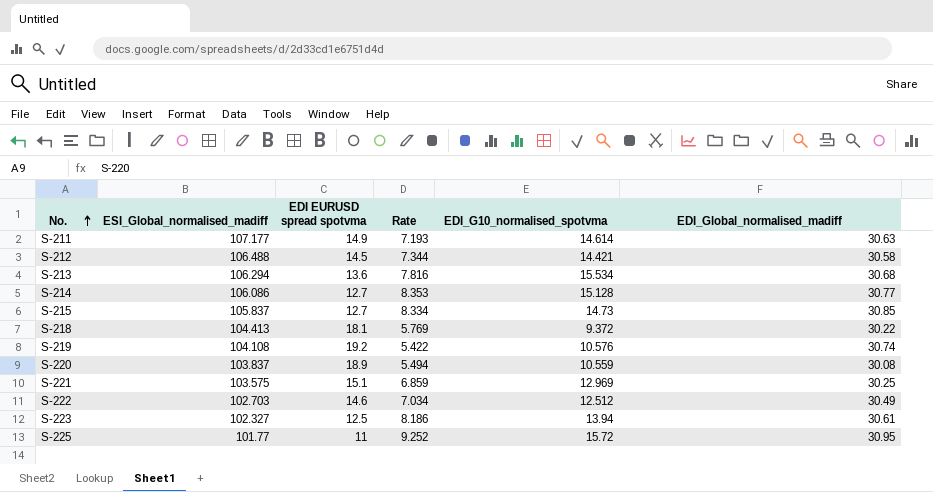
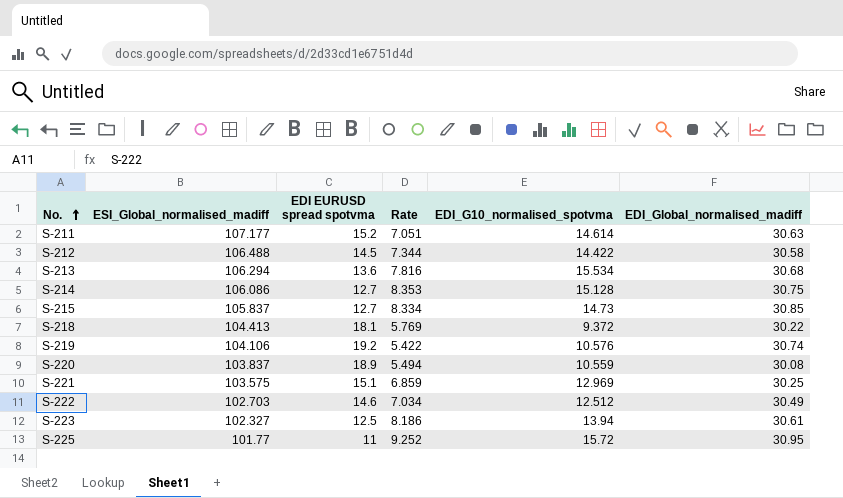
S-211 | EDI EURUSD spread spotvma: 14.9 -> 15.2
S-211 | Rate: 7.193 -> 7.051
S-212 | EDI_G10_normalised_spotvma: 14.421 -> 14.422
S-214 | EDI_Global_normalised_madiff: 30.77 -> 30.75
S-219 | ESI_Global_normalised_madiff: 104.108 -> 104.106

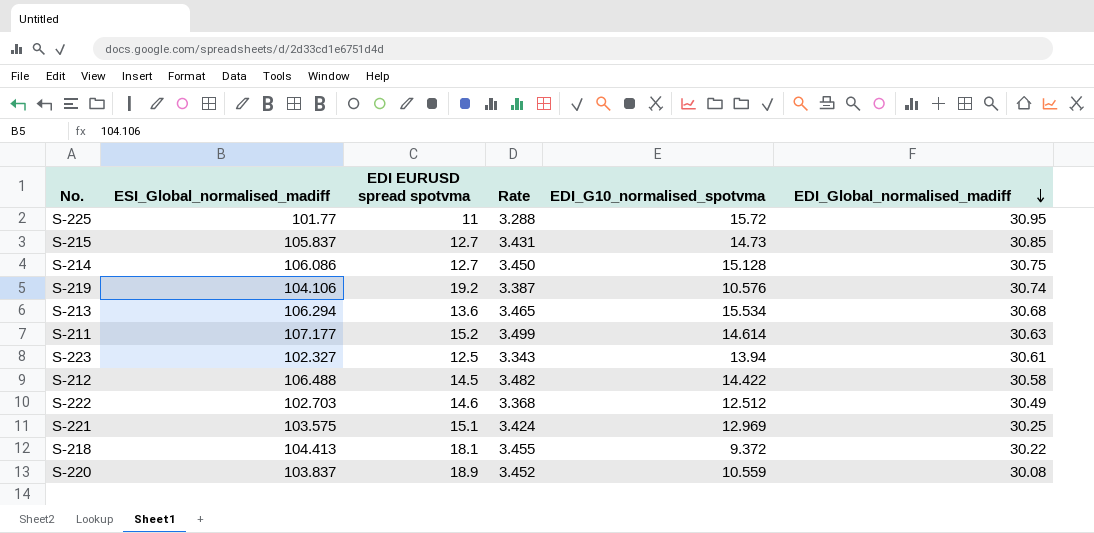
row order: No. ascending -> EDI_Global_normalised_madiff descending
column Rate | formula: [ESI_Global_normalised_madiff] / [EDI EURUSD spread spotvma] -> [ESI_Global_normalised_madiff] / [EDI_Global_normalised_madiff]

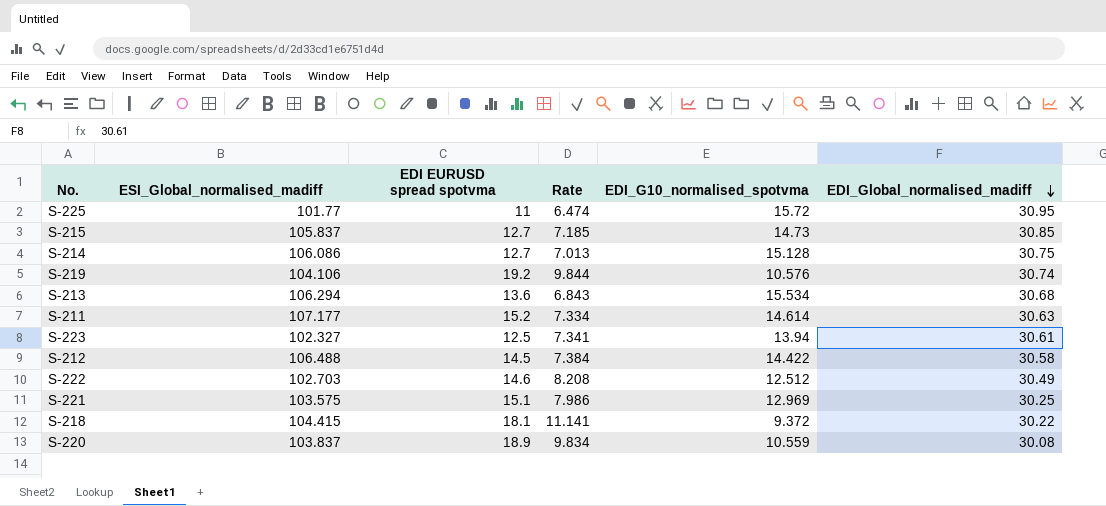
column Rate | formula: [ESI_Global_normalised_madiff] / [EDI_Global_normalised_madiff] -> [ESI_Global_normalised_madiff] / [EDI_G10_normalised_spotvma]
S-218 | ESI_Global_normalised_madiff: 104.413 -> 104.415

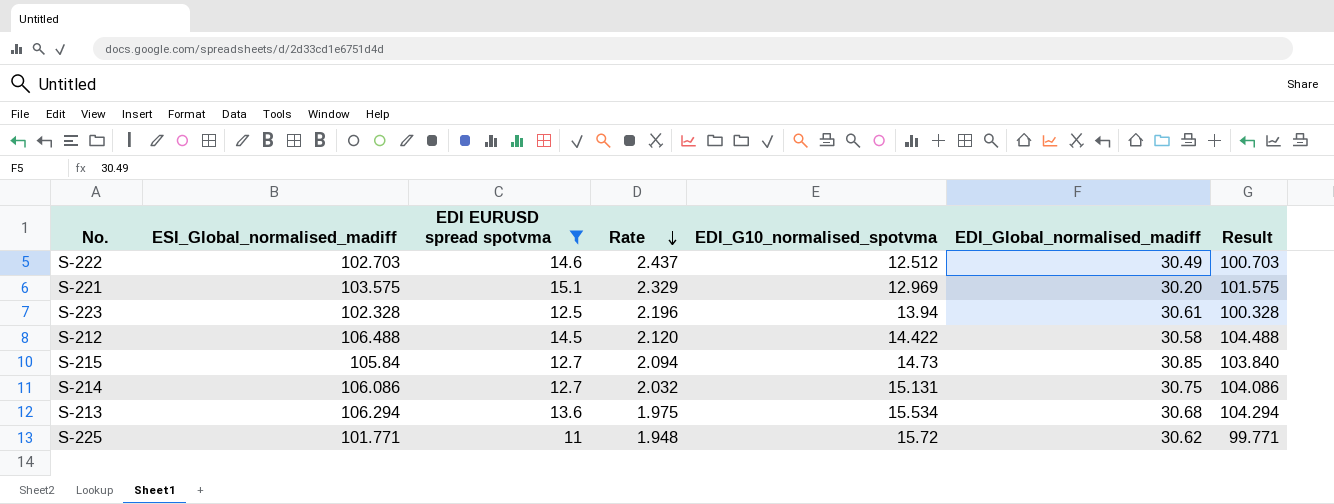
filter: none -> EDI EURUSD spread spotvma <= 15.1
row order: EDI_Global_normalised_madiff descending -> Rate descending
column Rate | formula: [ESI_Global_normalised_madiff] / [EDI_G10_normalised_spotvma] -> [EDI_Global_normalised_madiff] / [EDI_G10_normalised_spotvma]
column Result | formula: none -> [ESI_Global_normalised_madiff] - 2
S-221 | EDI_Global_normalised_madiff: 30.25 -> 30.20
S-223 | ESI_Global_normalised_madiff: 102.327 -> 102.328
S-215 | ESI_Global_normalised_madiff: 105.837 -> 105.84
S-214 | EDI_G10_normalised_spotvma: 15.128 -> 15.131
S-225 | ESI_Global_normalised_madiff: 101.77 -> 101.771
S-225 | EDI_Global_normalised_madiff: 30.95 -> 30.62

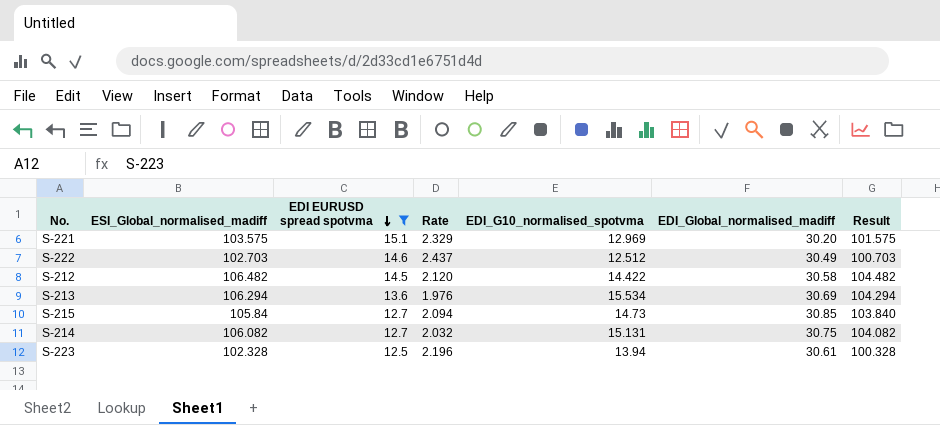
row order: Rate descending -> EDI EURUSD spread spotvma descending
row S-225: 101.771 | 11 | 1.948 | 15.72 | 30.62 | 99.771 -> none
S-212 | ESI_Global_normalised_madiff: 106.488 -> 106.482
S-212 | Result: 104.488 -> 104.482
S-213 | Rate: 1.975 -> 1.976
S-213 | EDI_Global_normalised_madiff: 30.68 -> 30.69
S-214 | ESI_Global_normalised_madiff: 106.086 -> 106.082
S-214 | Result: 104.086 -> 104.082

